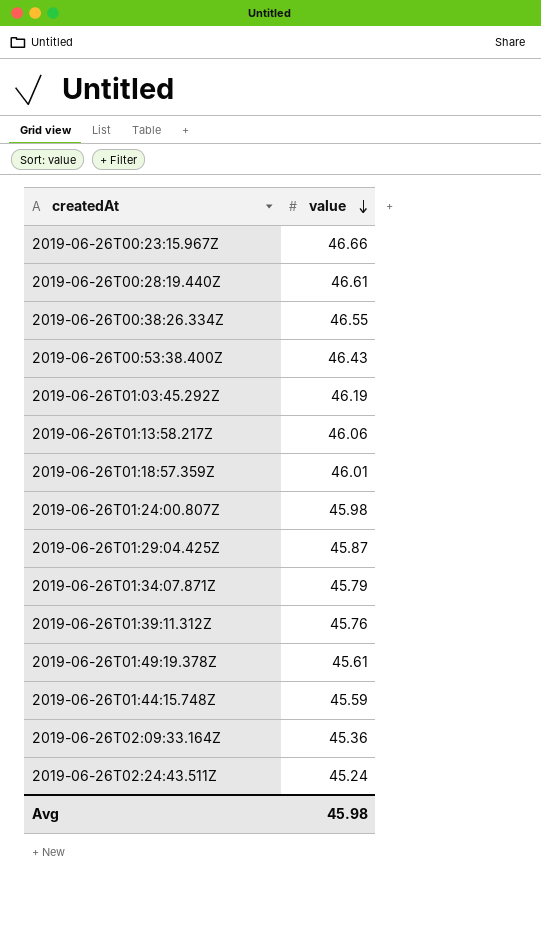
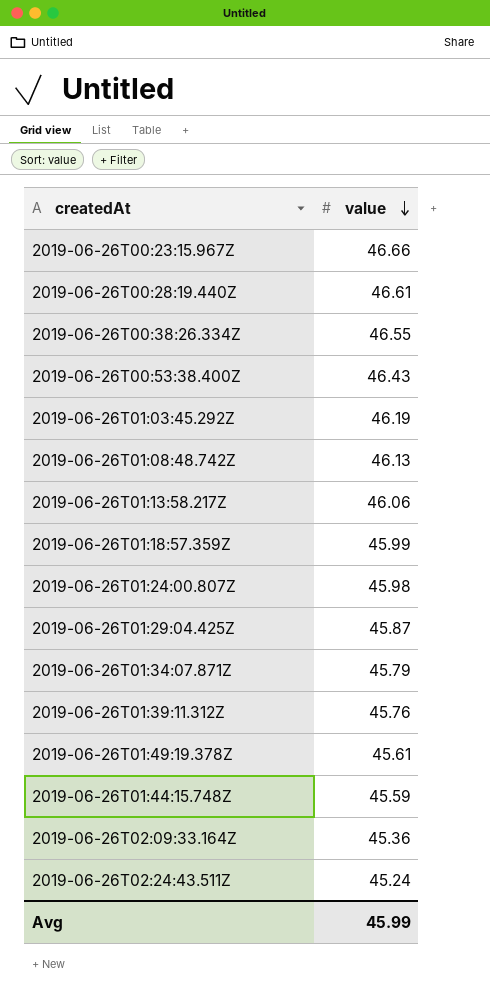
row 2019-06-26T01:08:48.742Z: none -> 46.13
2019-06-26T01:18:57.359Z | value: 46.01 -> 45.99
Avg | value: 45.98 -> 45.99

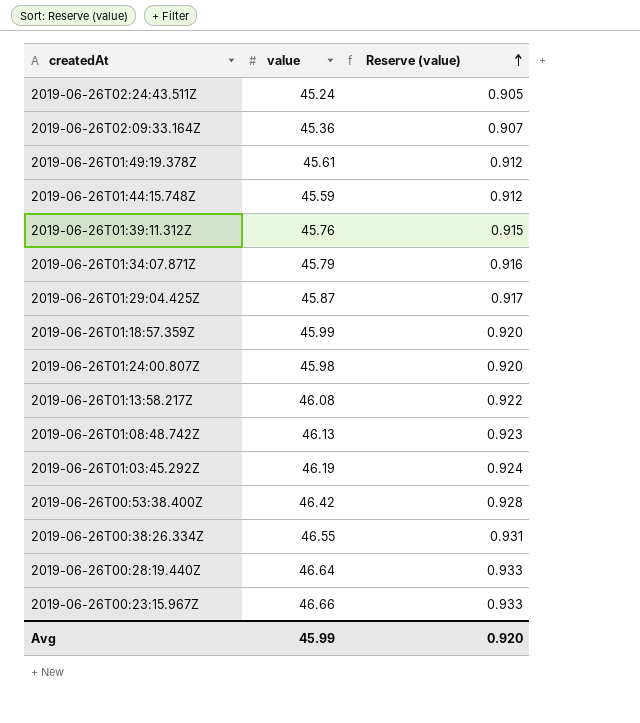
row order: value descending -> Reserve (value) ascending
column Reserve (value) | formula: none -> [value] * 0.02
2019-06-26T01:13:58.217Z | value: 46.06 -> 46.08
2019-06-26T00:53:38.400Z | value: 46.43 -> 46.42
2019-06-26T00:28:19.440Z | value: 46.61 -> 46.64

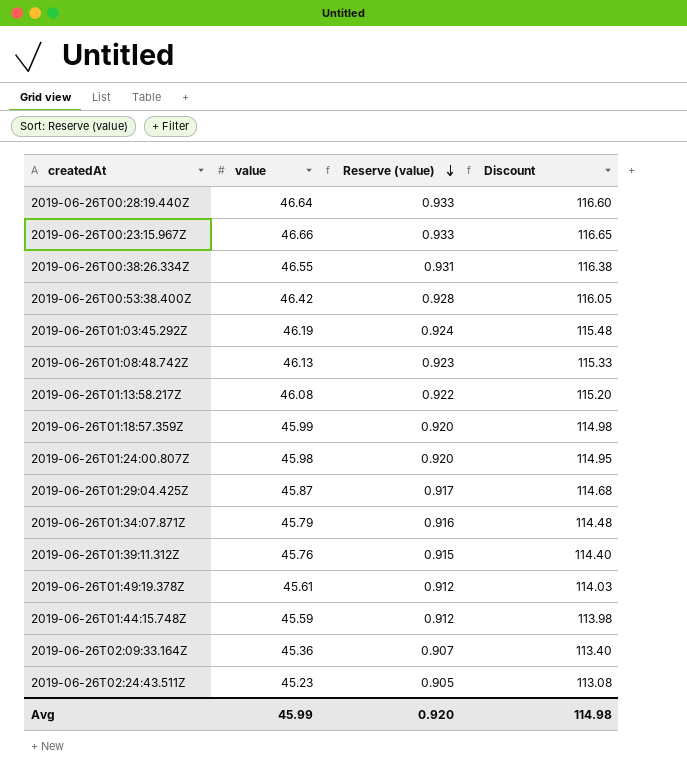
row order: Reserve (value) ascending -> Reserve (value) descending
column Discount | formula: none -> [value] * 2.5
2019-06-26T02:24:43.511Z | value: 45.24 -> 45.23

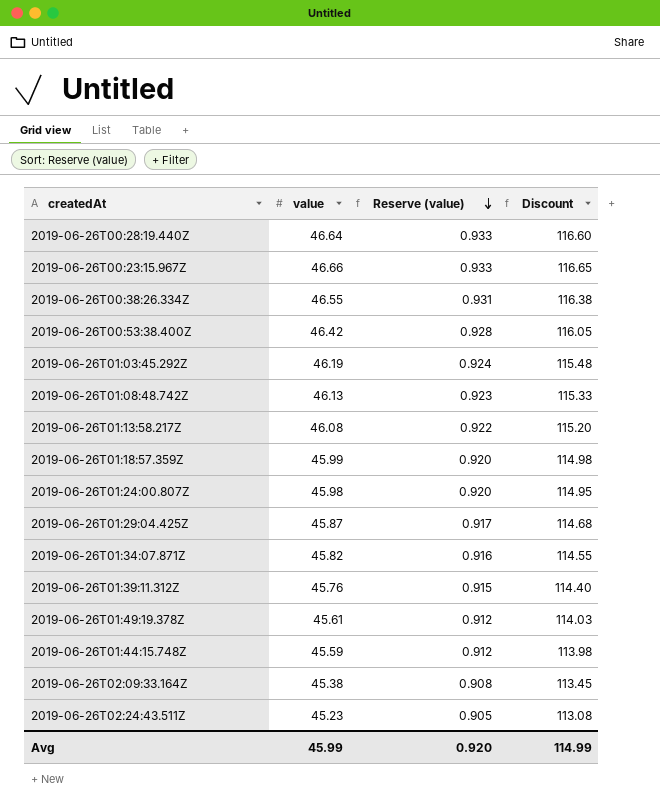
2019-06-26T01:34:07.871Z | value: 45.79 -> 45.82
2019-06-26T01:34:07.871Z | Discount: 114.48 -> 114.55
2019-06-26T02:09:33.164Z | value: 45.36 -> 45.38
2019-06-26T02:09:33.164Z | Reserve (value): 0.907 -> 0.908
2019-06-26T02:09:33.164Z | Discount: 113.40 -> 113.45
Avg | Discount: 114.98 -> 114.99

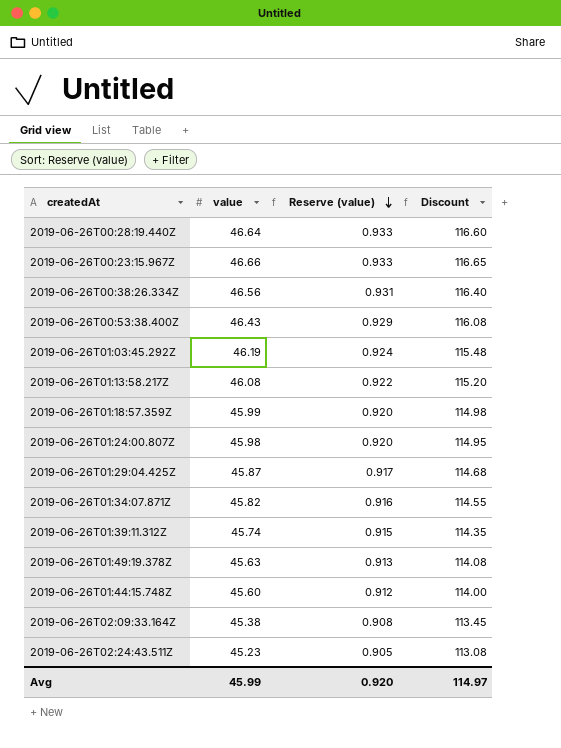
row 2019-06-26T01:08:48.742Z: 46.13 | 0.923 | 115.33 -> none
2019-06-26T00:38:26.334Z | value: 46.55 -> 46.56
2019-06-26T00:38:26.334Z | Discount: 116.38 -> 116.40
2019-06-26T00:53:38.400Z | value: 46.42 -> 46.43
2019-06-26T00:53:38.400Z | Reserve (value): 0.928 -> 0.929
2019-06-26T00:53:38.400Z | Discount: 116.05 -> 116.08
2019-06-26T01:39:11.312Z | value: 45.76 -> 45.74
2019-06-26T01:39:11.312Z | Discount: 114.40 -> 114.35
2019-06-26T01:49:19.378Z | value: 45.61 -> 45.63
2019-06-26T01:49:19.378Z | Reserve (value): 0.912 -> 0.913
2019-06-26T01:49:19.378Z | Discount: 114.03 -> 114.08
2019-06-26T01:44:15.748Z | value: 45.59 -> 45.60
2019-06-26T01:44:15.748Z | Discount: 113.98 -> 114.00
Avg | Discount: 114.99 -> 114.97

